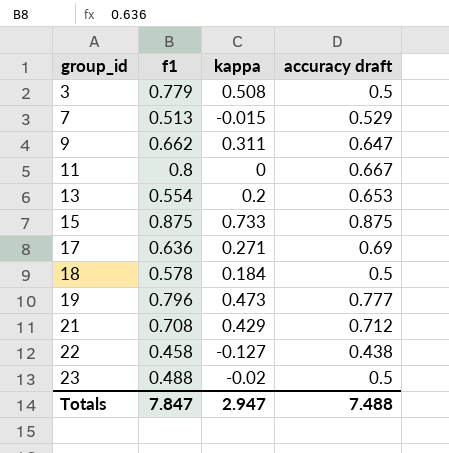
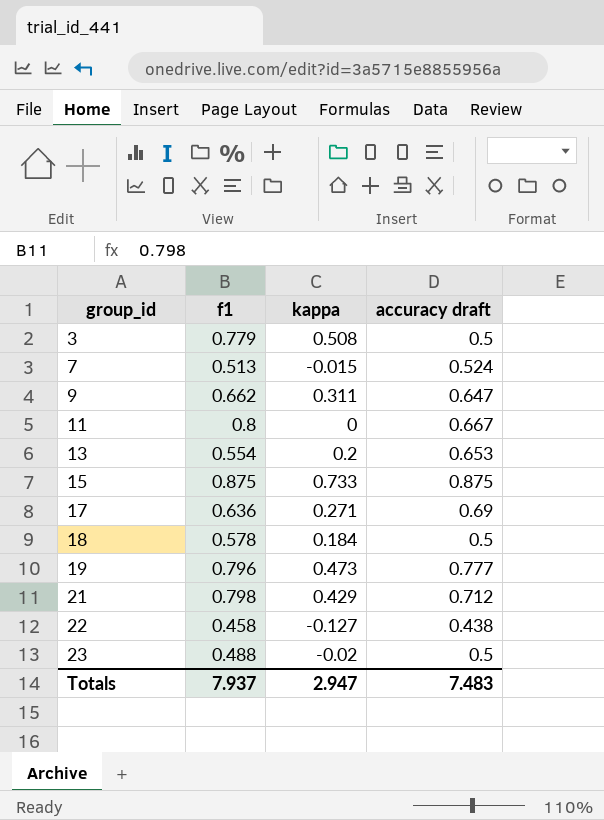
7 | accuracy draft: 0.529 -> 0.524
21 | f1: 0.708 -> 0.798
Totals | f1: 7.847 -> 7.937
Totals | accuracy draft: 7.488 -> 7.483

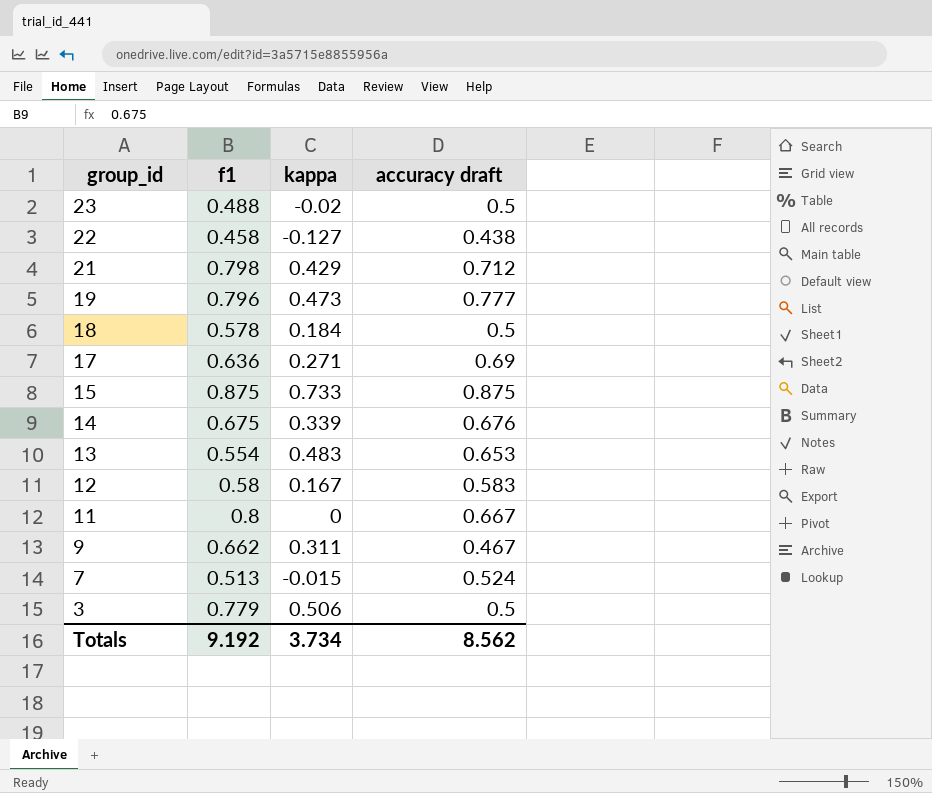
row order: group_id ascending -> group_id descending
row 14: none -> 0.675 | 0.339 | 0.676
13 | kappa: 0.2 -> 0.483
row 12: none -> 0.58 | 0.167 | 0.583
9 | accuracy draft: 0.647 -> 0.467
3 | kappa: 0.508 -> 0.506
Totals | f1: 7.937 -> 9.192
Totals | kappa: 2.947 -> 3.734
Totals | accuracy draft: 7.483 -> 8.562

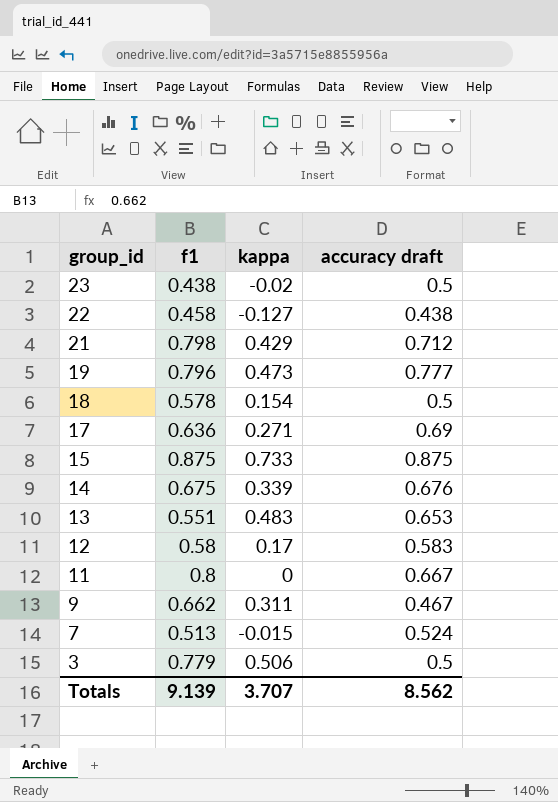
23 | f1: 0.488 -> 0.438
18 | kappa: 0.184 -> 0.154
13 | f1: 0.554 -> 0.551
12 | kappa: 0.167 -> 0.17
Totals | f1: 9.192 -> 9.139
Totals | kappa: 3.734 -> 3.707

